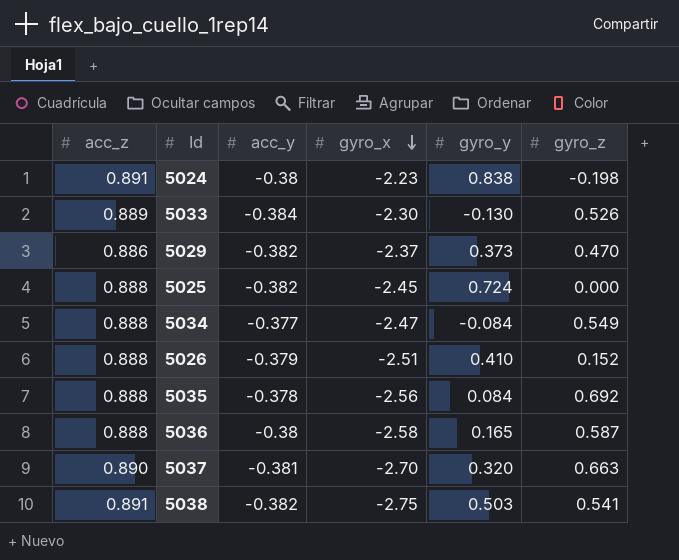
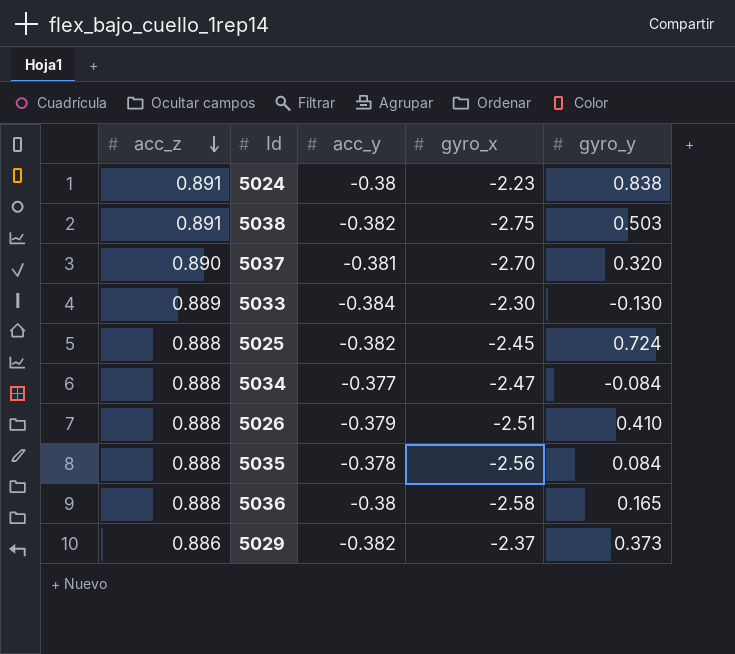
row order: gyro_x descending -> acc_z descending
column gyro_z | position: 6 -> none

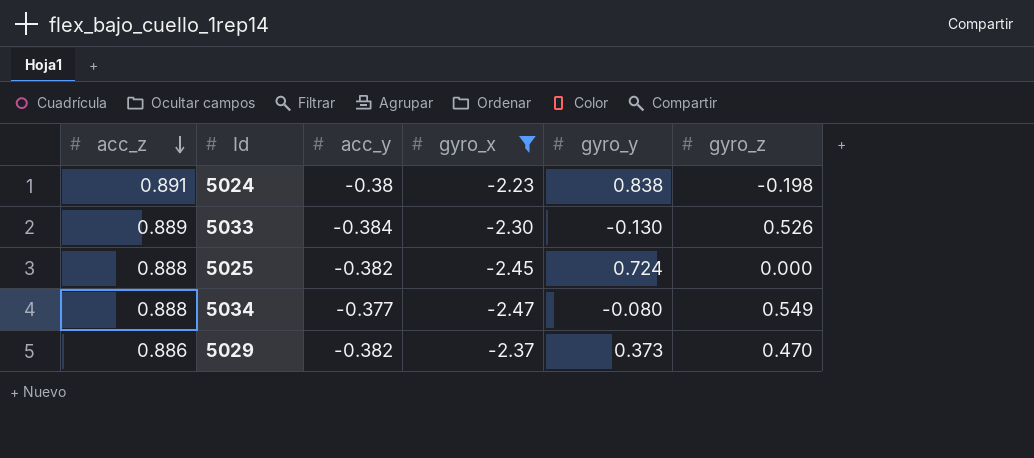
filter: none -> gyro_x >= -2.47
column gyro_z | position: none -> 6
5034 | gyro_y: -0.084 -> -0.080

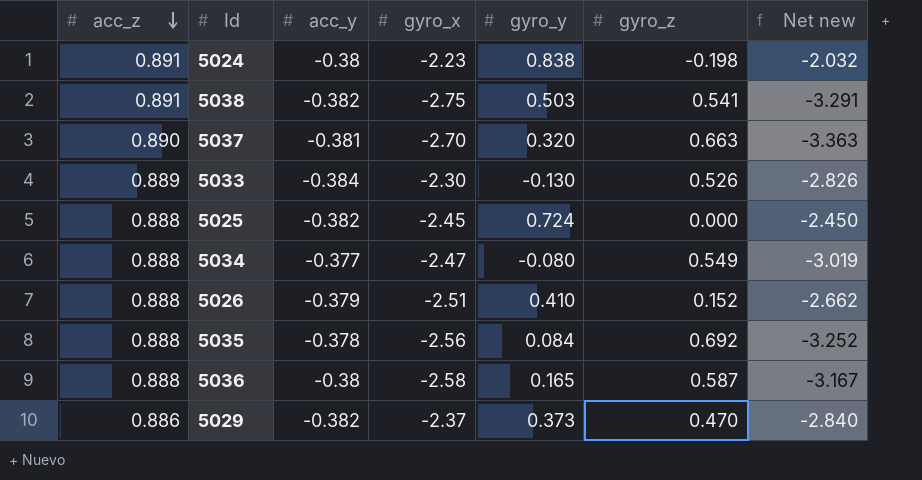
filter: gyro_x >= -2.47 -> none
column Net new | formula: none -> [gyro_x] - [gyro_z]

